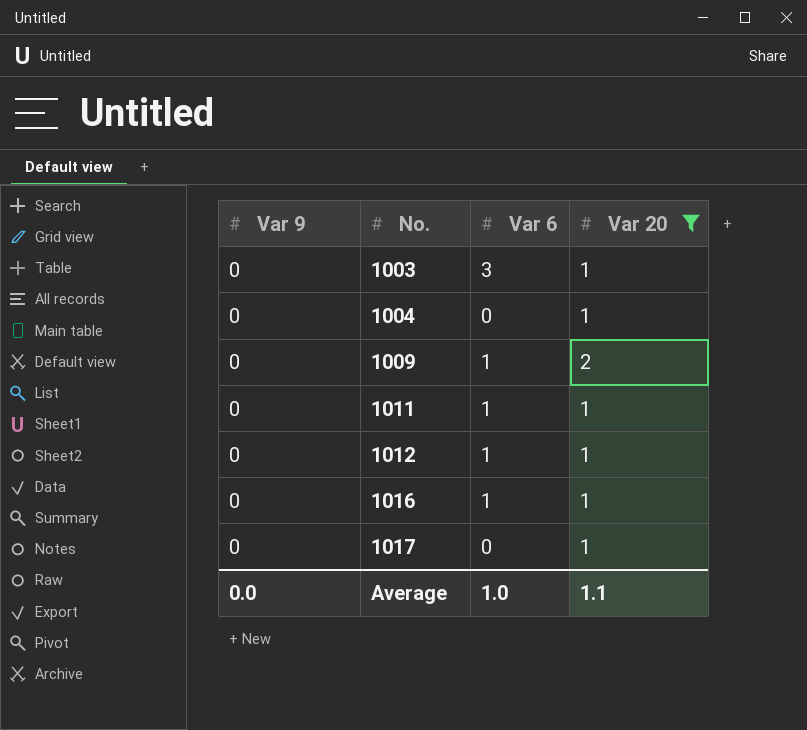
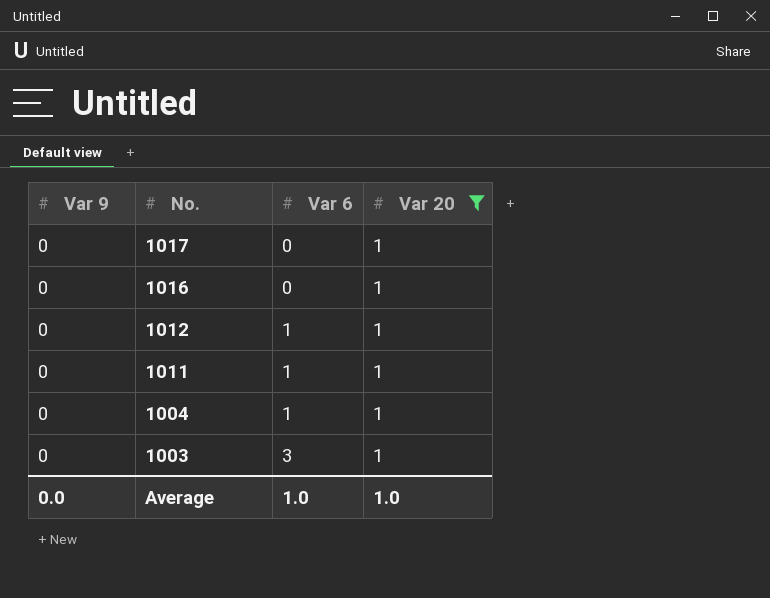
row order: No. ascending -> No. descending
row 1009: 0 | 1 | 2 -> none
1016 | Var 6: 1 -> 0
1004 | Var 6: 0 -> 1
Average | Var 20: 1.1 -> 1.0

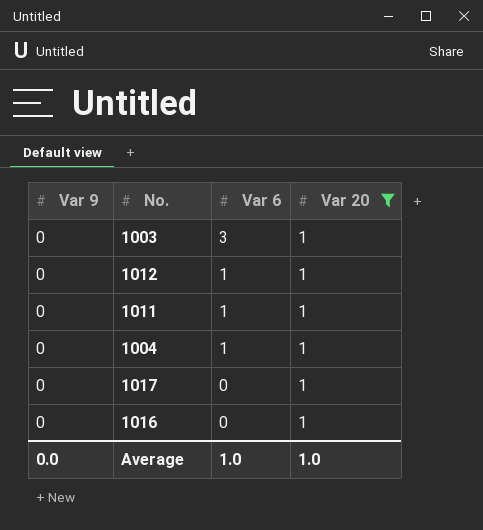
row order: No. descending -> Var 6 descending

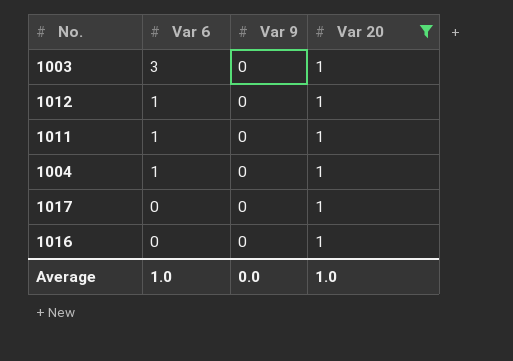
column Var 9 | position: 1 -> 3

